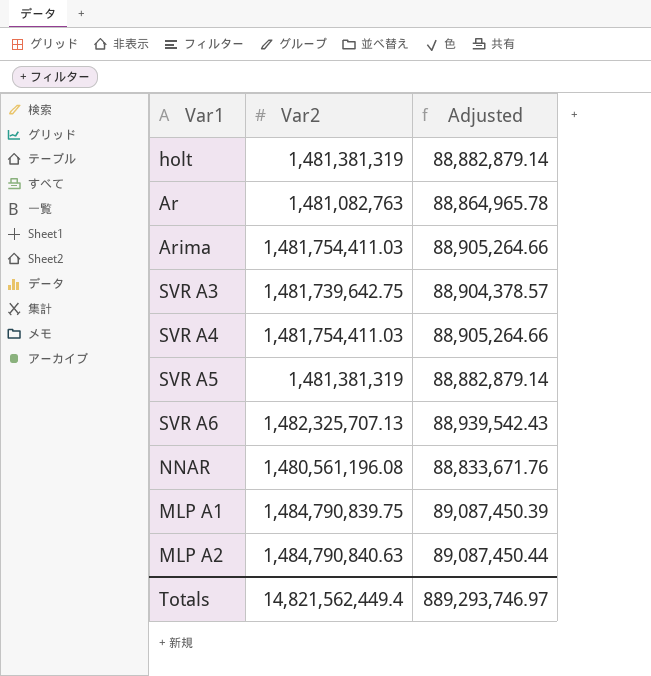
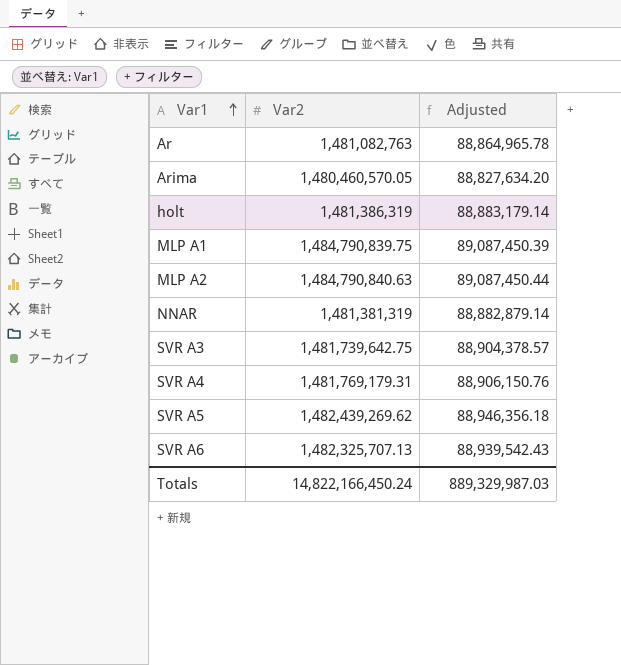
row order: none -> Var1 ascending
Arima | Var2: 1,481,754,411.03 -> 1,480,460,570.05
Arima | Adjusted: 88,905,264.66 -> 88,827,634.20
holt | Var2: 1,481,381,319 -> 1,481,386,319
holt | Adjusted: 88,882,879.14 -> 88,883,179.14
NNAR | Var2: 1,480,561,196.08 -> 1,481,381,319
NNAR | Adjusted: 88,833,671.76 -> 88,882,879.14
SVR A4 | Var2: 1,481,754,411.03 -> 1,481,769,179.31
SVR A4 | Adjusted: 88,905,264.66 -> 88,906,150.76
SVR A5 | Var2: 1,481,381,319 -> 1,482,439,269.62
SVR A5 | Adjusted: 88,882,879.14 -> 88,946,356.18
Totals | Var2: 14,821,562,449.4 -> 14,822,166,450.24
Totals | Adjusted: 889,293,746.97 -> 889,329,987.03

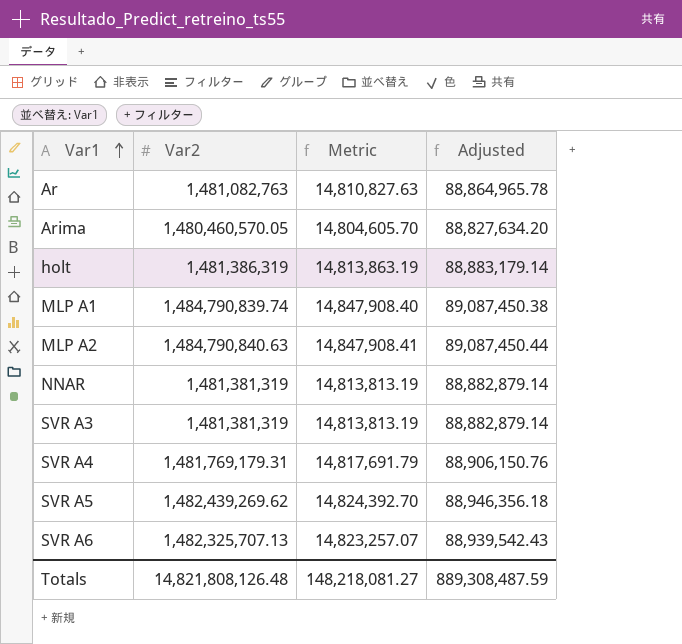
column Metric | formula: none -> [Var2] * 0.01
MLP A1 | Var2: 1,484,790,839.75 -> 1,484,790,839.74
MLP A1 | Adjusted: 89,087,450.39 -> 89,087,450.38
SVR A3 | Var2: 1,481,739,642.75 -> 1,481,381,319
SVR A3 | Adjusted: 88,904,378.57 -> 88,882,879.14
Totals | Var2: 14,822,166,450.24 -> 14,821,808,126.48
Totals | Adjusted: 889,329,987.03 -> 889,308,487.59

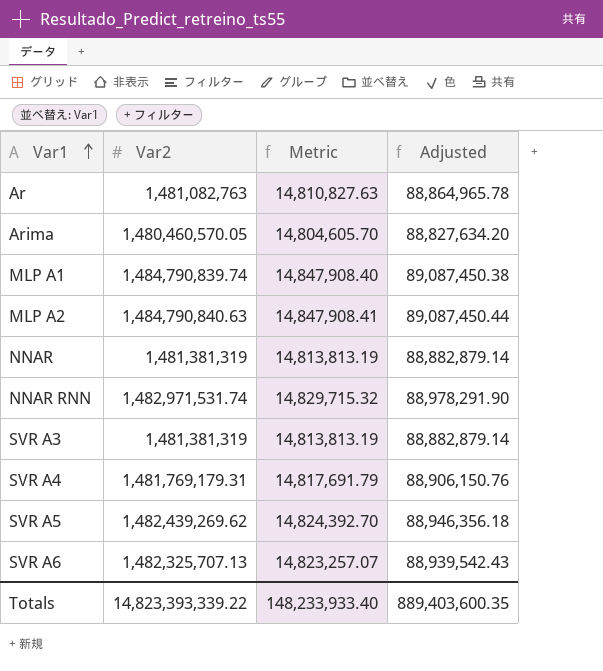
row holt: 1,481,386,319 | 14,813,863.19 | 88,883,179.14 -> none
row NNAR RNN: none -> 1,482,971,531.74 | 14,829,715.32 | 88,978,291.90
Totals | Var2: 14,821,808,126.48 -> 14,823,393,339.22
Totals | Metric: 148,218,081.27 -> 148,233,933.40
Totals | Adjusted: 889,308,487.59 -> 889,403,600.35

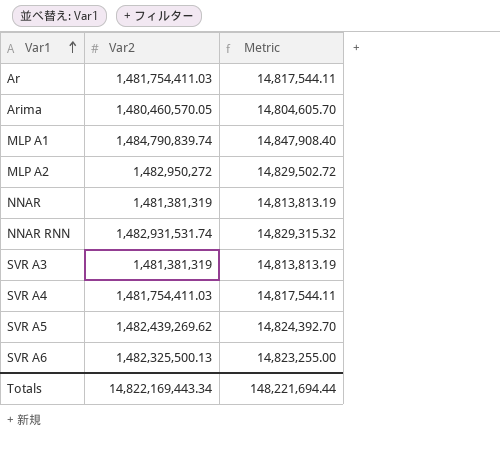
column Adjusted | formula: [Var2] * 0.06 -> none
Ar | Var2: 1,481,082,763 -> 1,481,754,411.03
Ar | Metric: 14,810,827.63 -> 14,817,544.11
MLP A2 | Var2: 1,484,790,840.63 -> 1,482,950,272
MLP A2 | Metric: 14,847,908.41 -> 14,829,502.72
NNAR RNN | Var2: 1,482,971,531.74 -> 1,482,931,531.74
NNAR RNN | Metric: 14,829,715.32 -> 14,829,315.32
SVR A4 | Var2: 1,481,769,179.31 -> 1,481,754,411.03
SVR A4 | Metric: 14,817,691.79 -> 14,817,544.11
SVR A6 | Var2: 1,482,325,707.13 -> 1,482,325,500.13
SVR A6 | Metric: 14,823,257.07 -> 14,823,255.00
Totals | Var2: 14,823,393,339.22 -> 14,822,169,443.34
Totals | Metric: 148,233,933.40 -> 148,221,694.44

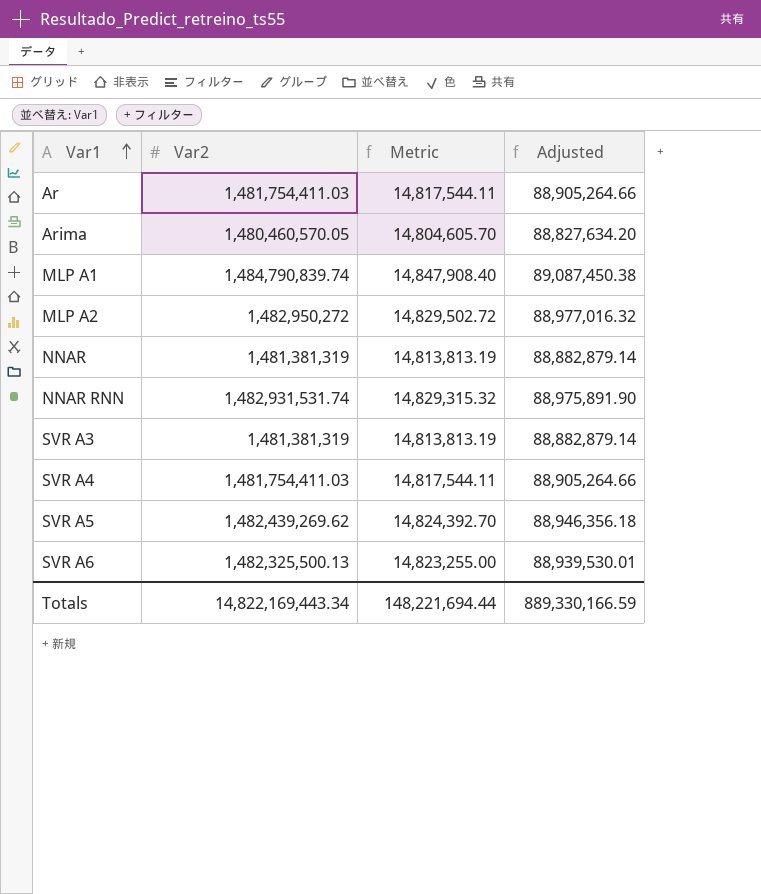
column Adjusted | formula: none -> [Var2] * 0.06

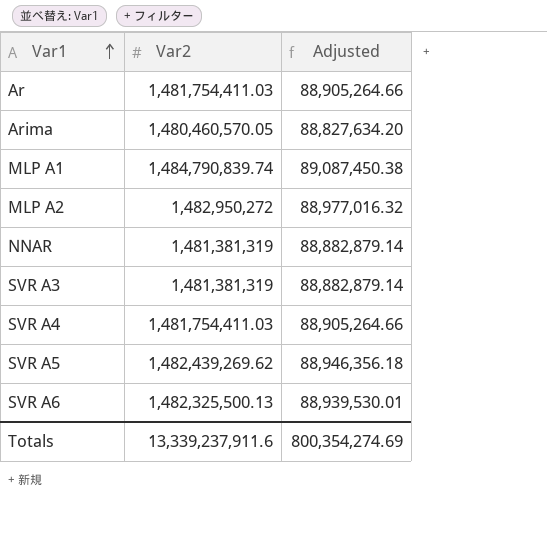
column Metric | formula: [Var2] * 0.01 -> none
row NNAR RNN: 1,482,931,531.74 | 14,829,315.32 | 88,975,891.90 -> none
Totals | Var2: 14,822,169,443.34 -> 13,339,237,911.6
Totals | Adjusted: 889,330,166.59 -> 800,354,274.69

